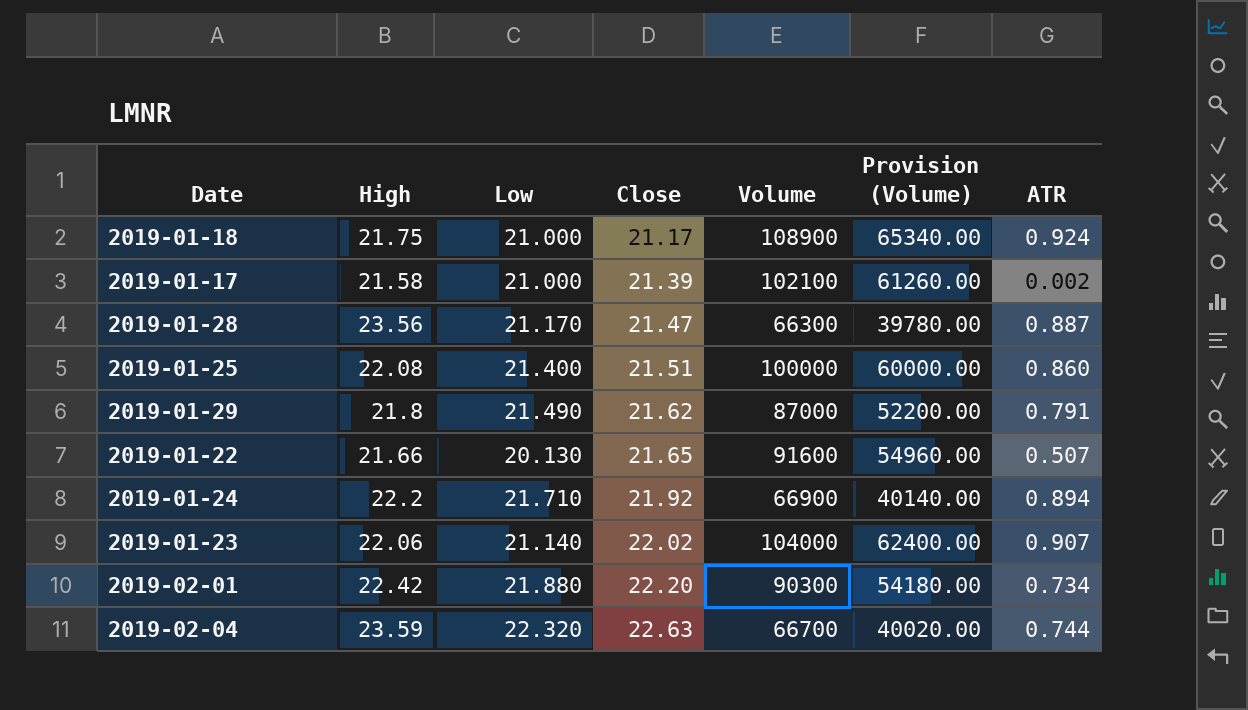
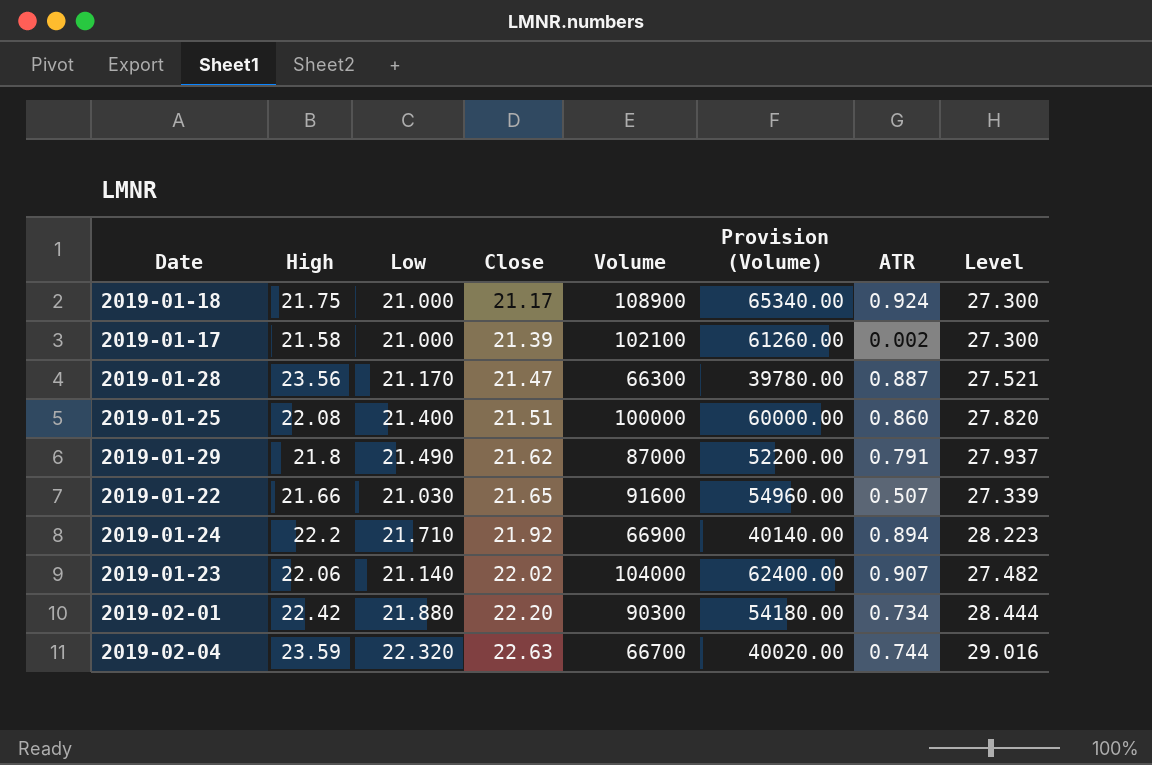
column Level | formula: none -> [Low] * 1.3
2019-01-22 | Low: 20.130 -> 21.030

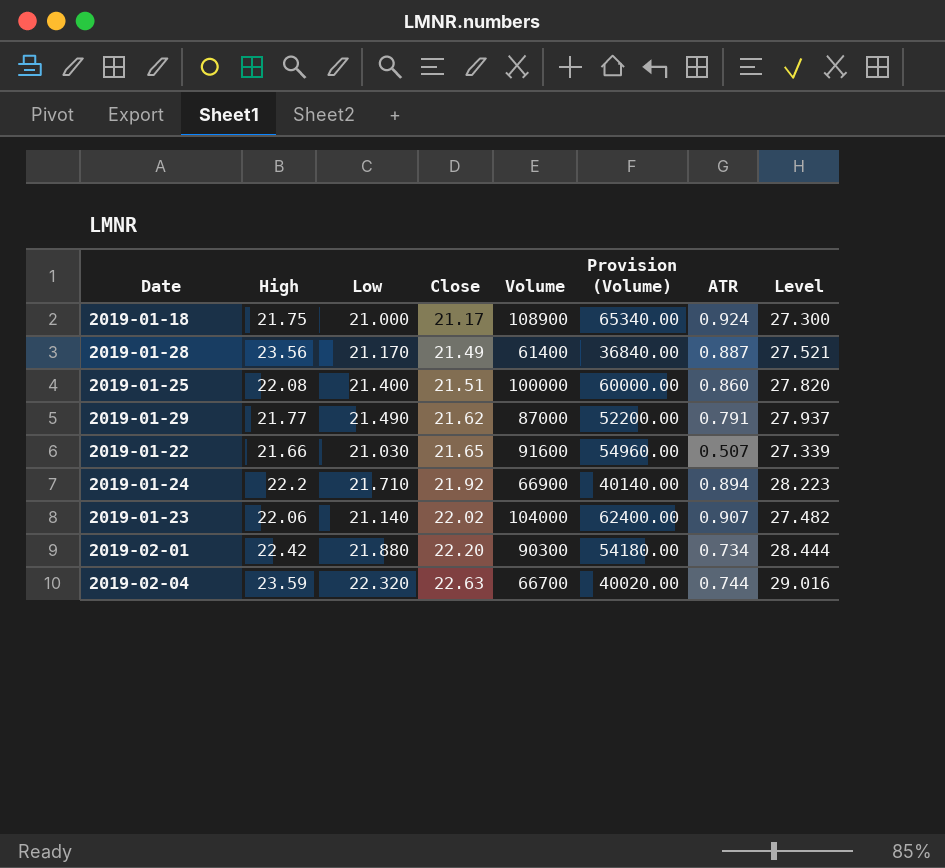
row 2019-01-17: 21.58 | 21.000 | 21.39 | 102100 | 61260.00 | 0.002 | 27.300 -> none
2019-01-28 | Close: 21.47 -> 21.49
2019-01-28 | Volume: 66300 -> 61400
2019-01-28 | Provision (Volume): 39780.00 -> 36840.00
2019-01-29 | High: 21.8 -> 21.77

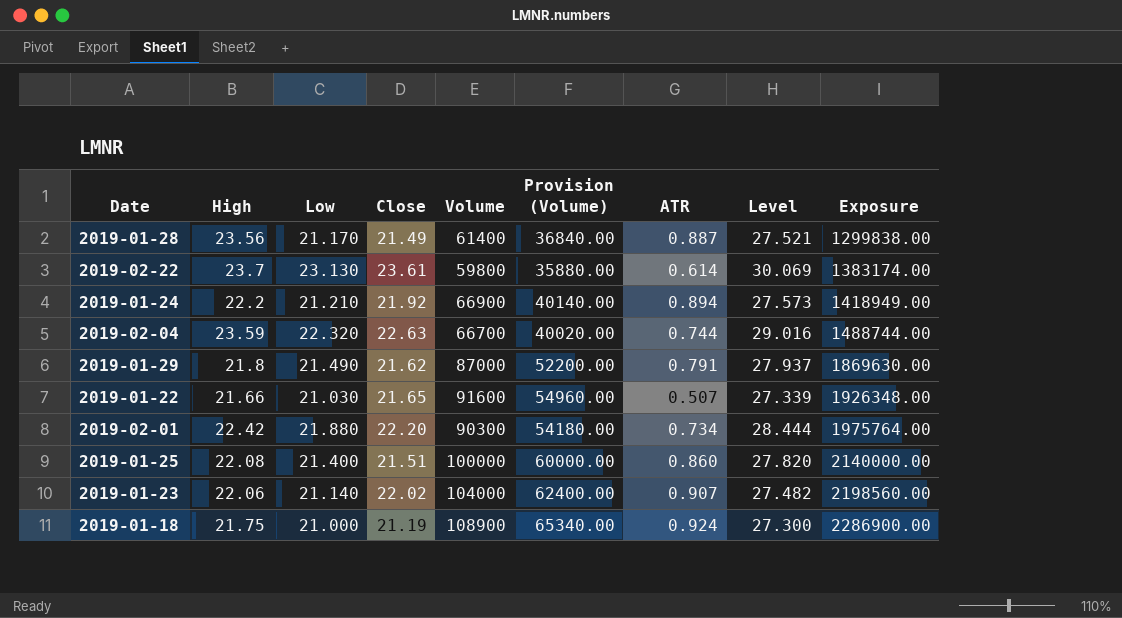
row order: Close ascending -> Exposure ascending
column Exposure | formula: none -> [Low] * [Volume]
row 2019-02-22: none -> 23.7 | 23.130 | 23.61 | 59800 | 35880.00 | 0.614 | 30.069 | 1383174.00
2019-01-24 | Low: 21.710 -> 21.210
2019-01-24 | Level: 28.223 -> 27.573
2019-01-29 | High: 21.77 -> 21.8
2019-01-18 | Close: 21.17 -> 21.19

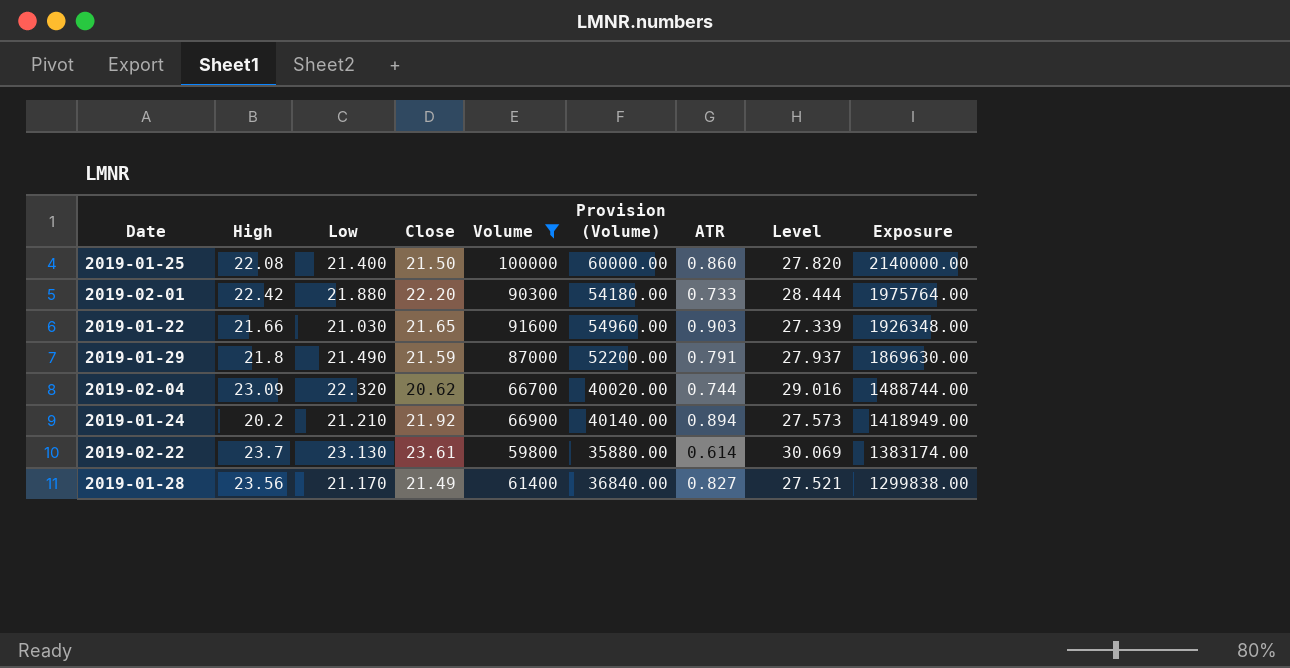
filter: none -> Volume <= 100000
row order: Exposure ascending -> Exposure descending
2019-01-25 | Close: 21.51 -> 21.50
2019-02-01 | ATR: 0.734 -> 0.733
2019-01-22 | ATR: 0.507 -> 0.903
2019-01-29 | Close: 21.62 -> 21.59
2019-02-04 | High: 23.59 -> 23.09
2019-02-04 | Close: 22.63 -> 20.62
2019-01-24 | High: 22.2 -> 20.2
2019-01-28 | ATR: 0.887 -> 0.827

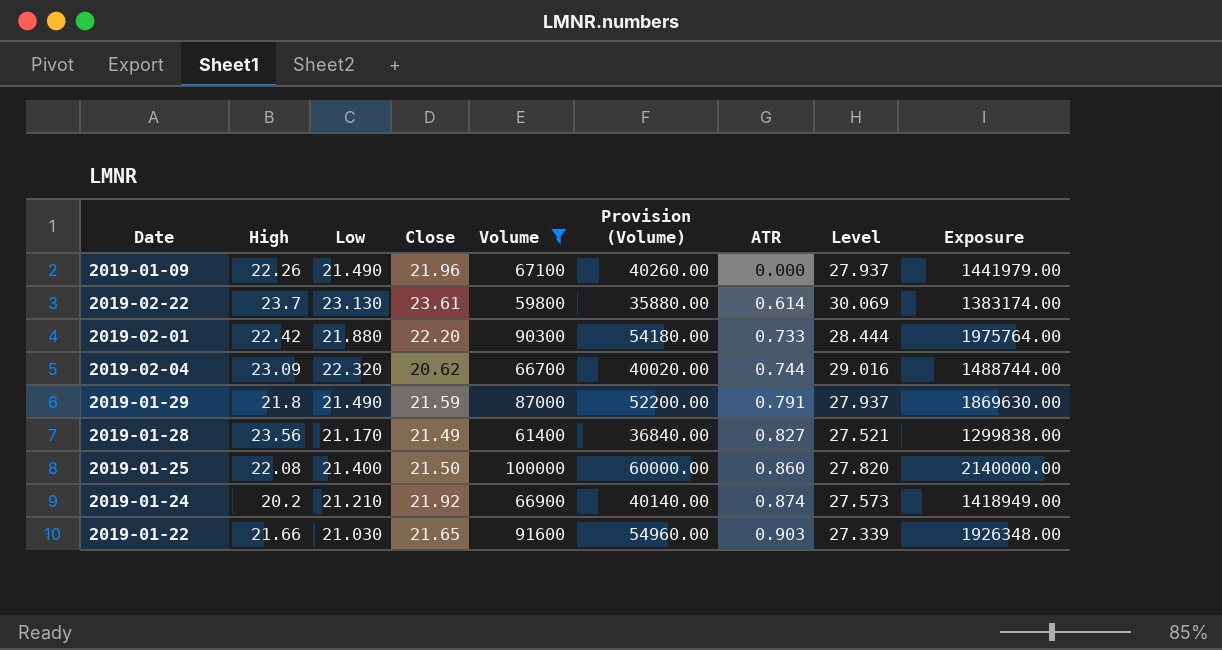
row order: Exposure descending -> ATR ascending
row 2019-01-09: none -> 22.26 | 21.490 | 21.96 | 67100 | 40260.00 | 0.000 | 27.937 | 1441979.00
2019-01-24 | ATR: 0.894 -> 0.874

